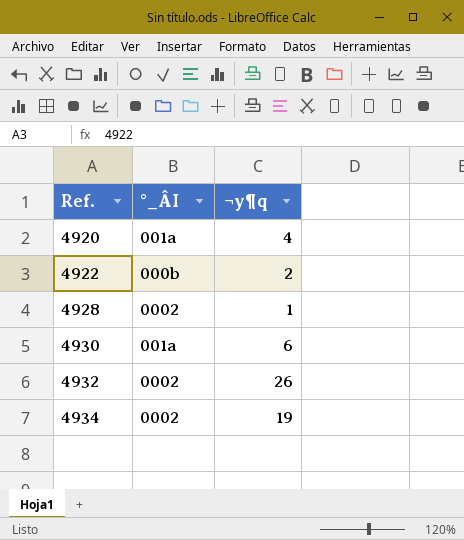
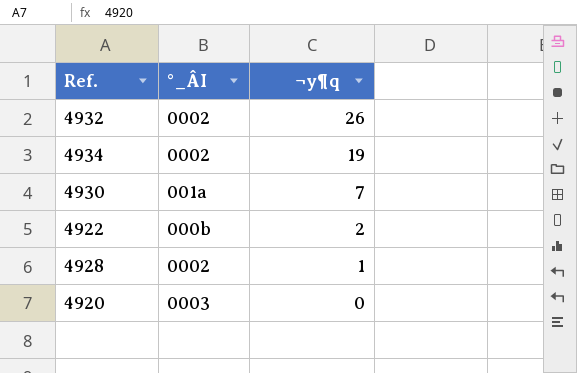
row order: Ref. ascending -> ¬y¶q descending
4930 | ¬y¶q: 6 -> 7
4920 | °_ÂI: 001a -> 0003
4920 | ¬y¶q: 4 -> 0

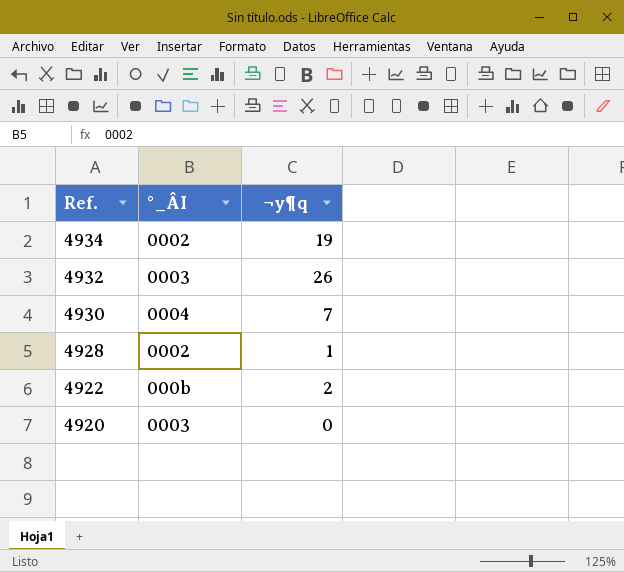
row order: ¬y¶q descending -> Ref. descending
4932 | °_ÂI: 0002 -> 0003
4930 | °_ÂI: 001a -> 0004

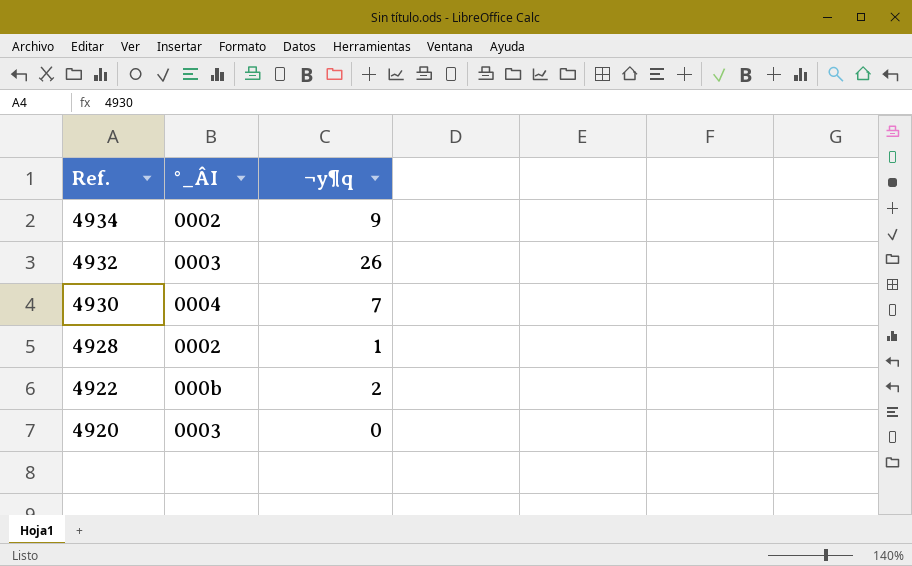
4934 | ¬y¶q: 19 -> 9

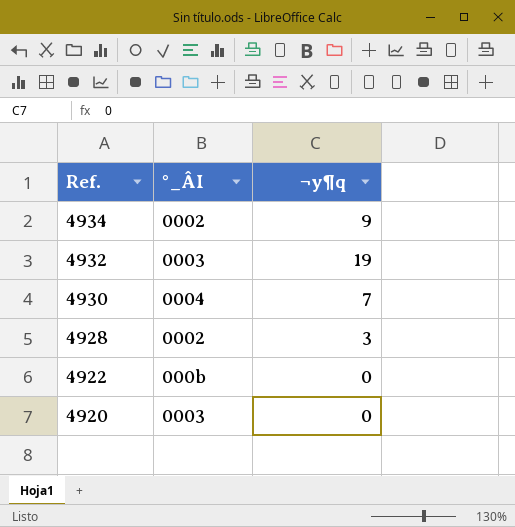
4932 | ¬y¶q: 26 -> 19
4928 | ¬y¶q: 1 -> 3
4922 | ¬y¶q: 2 -> 0

